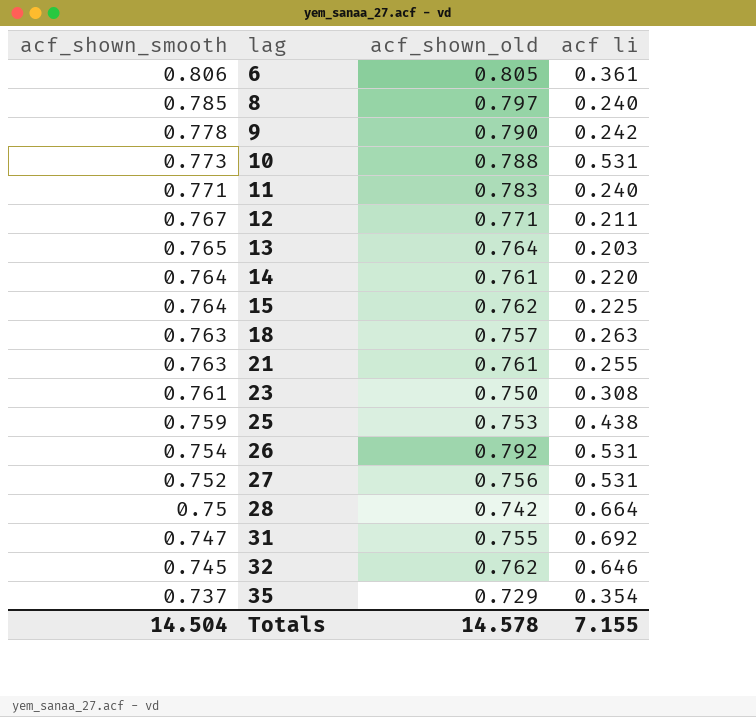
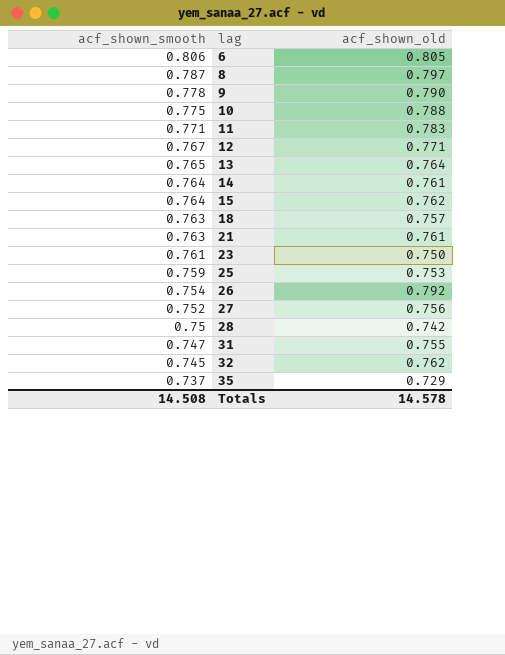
column acf li | position: 4 -> none
8 | acf_shown_smooth: 0.785 -> 0.787
10 | acf_shown_smooth: 0.773 -> 0.775
Totals | acf_shown_smooth: 14.504 -> 14.508

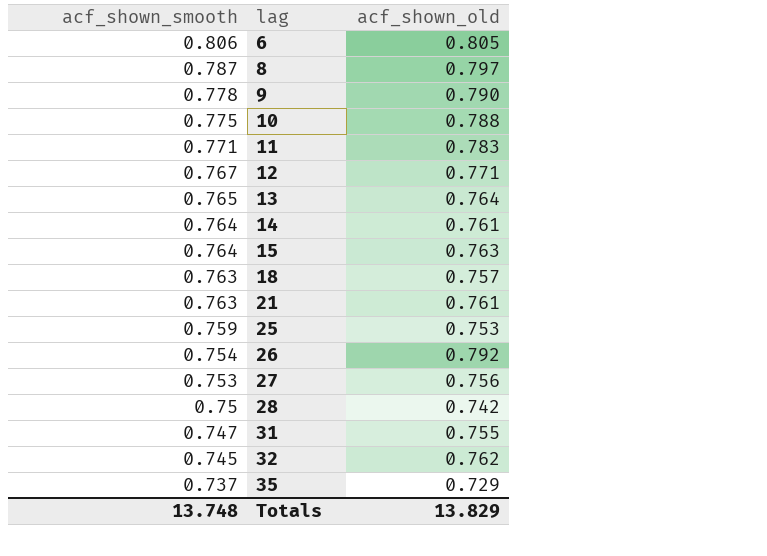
row 23: 0.761 | 0.750 -> none
15 | acf_shown_old: 0.762 -> 0.763
27 | acf_shown_smooth: 0.752 -> 0.753
Totals | acf_shown_smooth: 14.508 -> 13.748
Totals | acf_shown_old: 14.578 -> 13.829

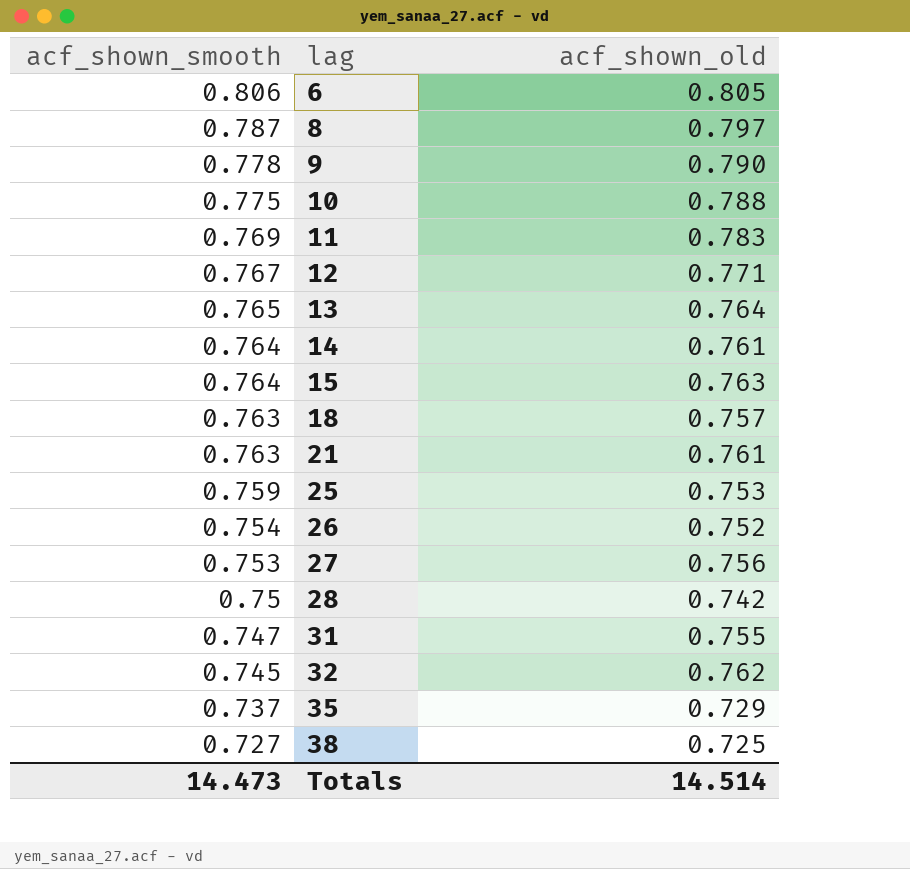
11 | acf_shown_smooth: 0.771 -> 0.769
26 | acf_shown_old: 0.792 -> 0.752
row 38: none -> 0.727 | 0.725
Totals | acf_shown_smooth: 13.748 -> 14.473
Totals | acf_shown_old: 13.829 -> 14.514

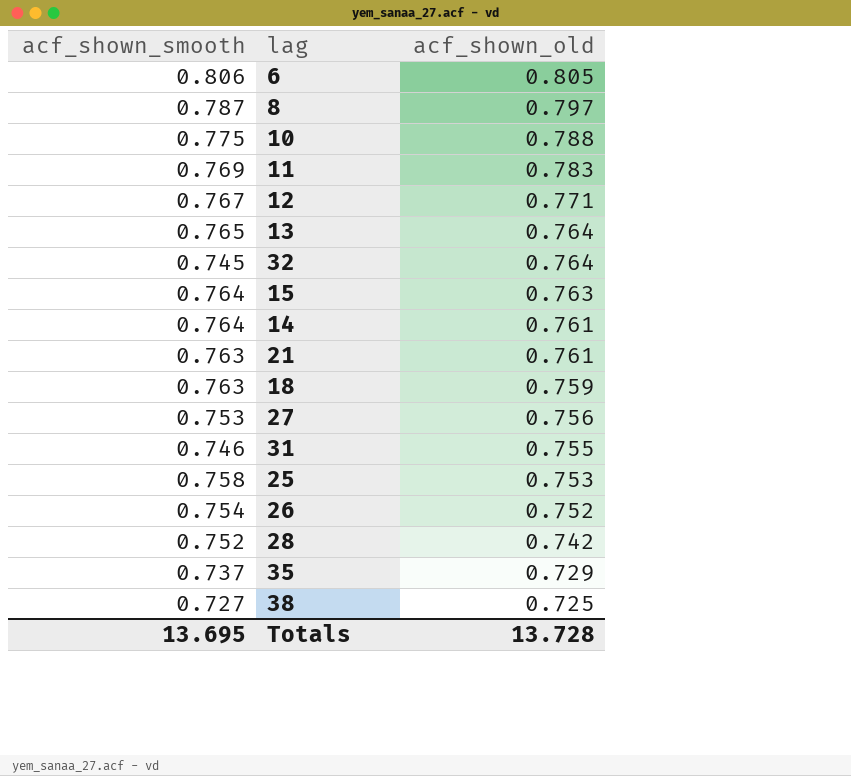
row order: acf_shown_smooth descending -> acf_shown_old descending
row 9: 0.778 | 0.790 -> none
32 | acf_shown_old: 0.762 -> 0.764
18 | acf_shown_old: 0.757 -> 0.759
31 | acf_shown_smooth: 0.747 -> 0.746
25 | acf_shown_smooth: 0.759 -> 0.758
28 | acf_shown_smooth: 0.75 -> 0.752
Totals | acf_shown_smooth: 14.473 -> 13.695
Totals | acf_shown_old: 14.514 -> 13.728

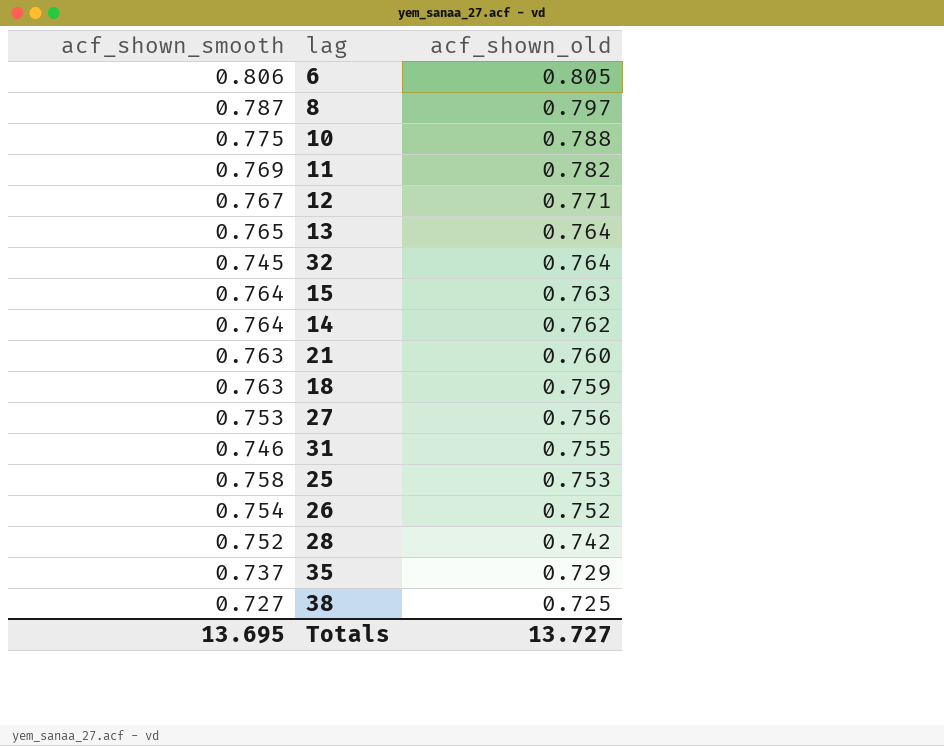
11 | acf_shown_old: 0.783 -> 0.782
14 | acf_shown_old: 0.761 -> 0.762
21 | acf_shown_old: 0.761 -> 0.760
Totals | acf_shown_old: 13.728 -> 13.727

